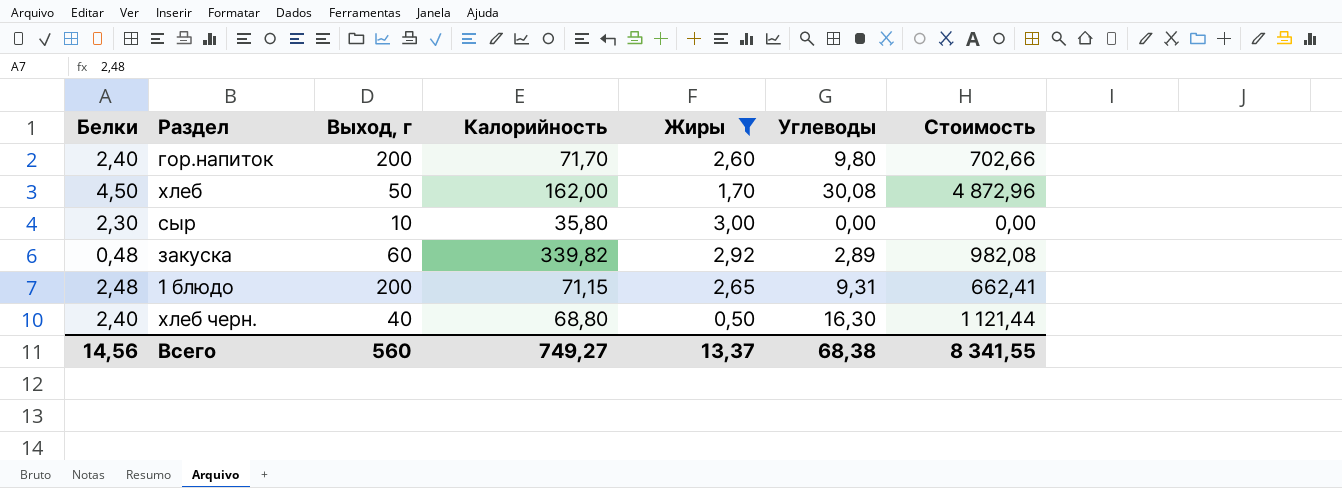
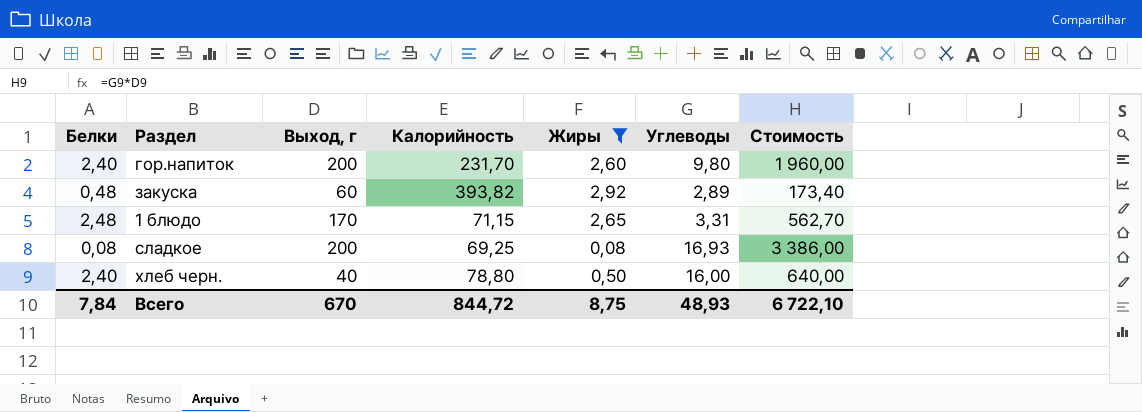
column Стоимость | formula: [Калорийность] * [Углеводы] -> [Выход, г] * [Углеводы]
row хлеб: 4,50 | 50 | 162,00 | 1,70 | 30,08 | 4 872,96 -> none
row сыр: 2,30 | 10 | 35,80 | 3,00 | 0,00 | 0,00 -> none
гор.напиток | Калорийность: 71,70 -> 231,70
закуска | Калорийность: 339,82 -> 393,82
1 блюдо | Выход, г: 200 -> 170
1 блюдо | Углеводы: 9,31 -> 3,31
row сладкое: none -> 0,08 | 200 | 69,25 | 0,08 | 16,93 | 3 386,00
хлеб черн. | Калорийность: 68,80 -> 78,80
хлеб черн. | Углеводы: 16,30 -> 16,00
Всего | Белки: 14,56 -> 7,84
Всего | Выход, г: 560 -> 670
Всего | Калорийность: 749,27 -> 844,72
Всего | Жиры: 13,37 -> 8,75
Всего | Углеводы: 68,38 -> 48,93
Всего | Стоимость: 8 341,55 -> 6 722,10

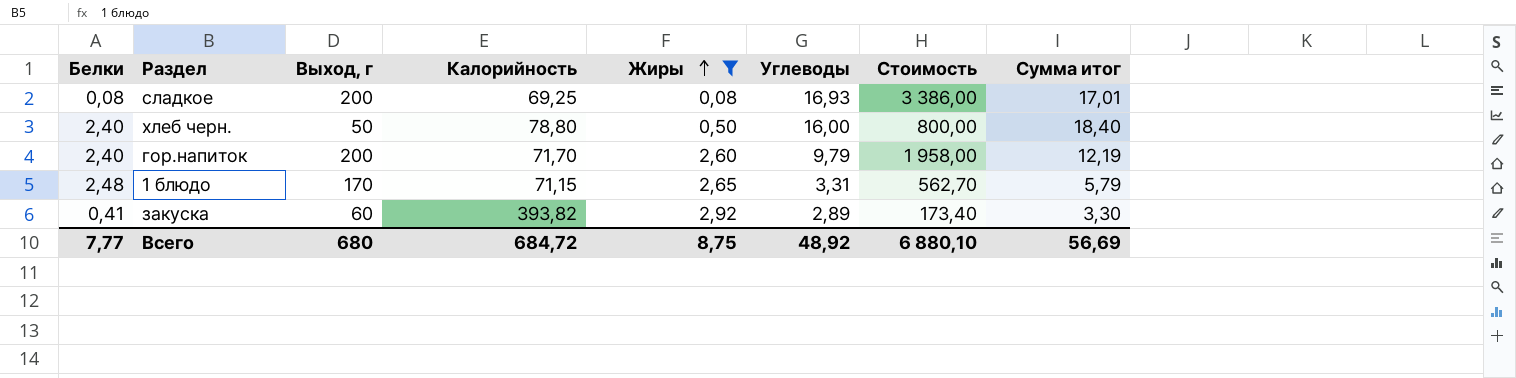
row order: none -> Жиры ascending
column Сумма итог | formula: none -> [Белки] + [Углеводы]
хлеб черн. | Выход, г: 40 -> 50
хлеб черн. | Стоимость: 640,00 -> 800,00
гор.напиток | Калорийность: 231,70 -> 71,70
гор.напиток | Углеводы: 9,80 -> 9,79
гор.напиток | Стоимость: 1 960,00 -> 1 958,00
закуска | Белки: 0,48 -> 0,41
Всего | Белки: 7,84 -> 7,77
Всего | Выход, г: 670 -> 680
Всего | Калорийность: 844,72 -> 684,72
Всего | Углеводы: 48,93 -> 48,92
Всего | Стоимость: 6 722,10 -> 6 880,10

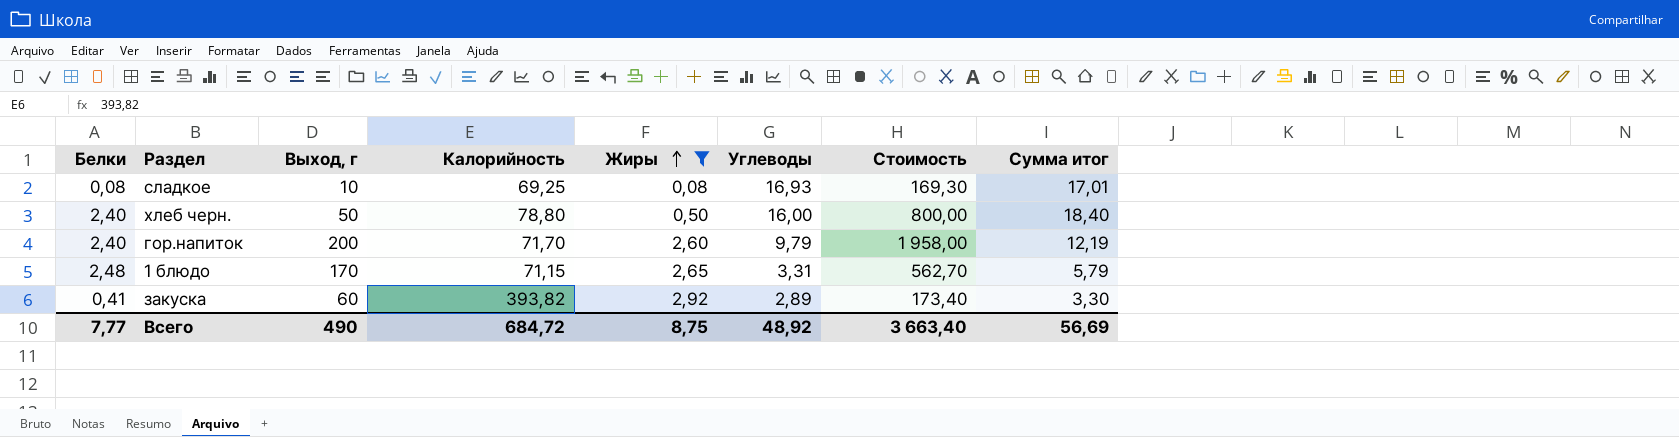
сладкое | Выход, г: 200 -> 10
сладкое | Стоимость: 3 386,00 -> 169,30
Всего | Выход, г: 680 -> 490
Всего | Стоимость: 6 880,10 -> 3 663,40

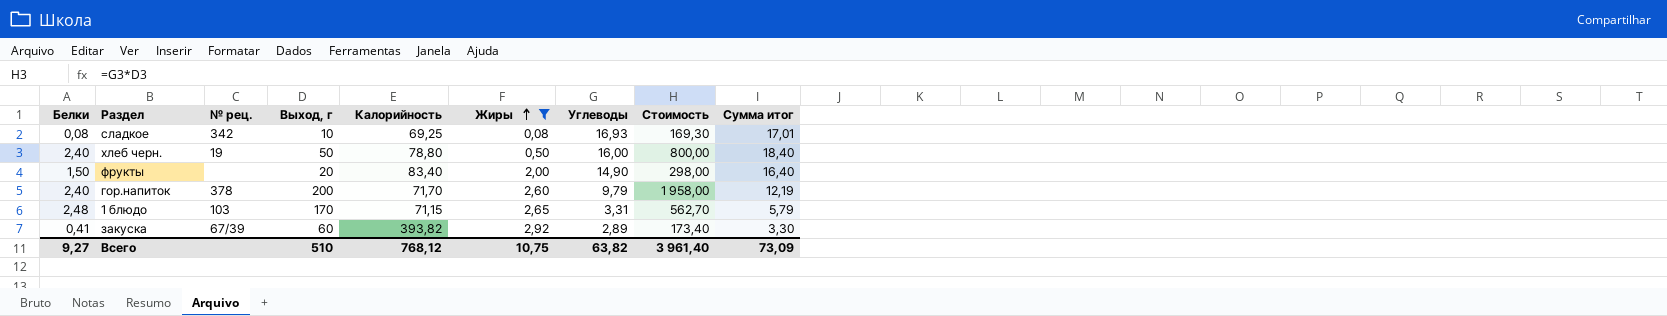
column № рец. | position: none -> 3
row фрукты: none -> 1,50 | none | 20 | 83,40 | 2,00 | 14,90 | 298,00 | 16,40
Всего | Белки: 7,77 -> 9,27
Всего | Выход, г: 490 -> 510
Всего | Калорийность: 684,72 -> 768,12
Всего | Жиры: 8,75 -> 10,75
Всего | Углеводы: 48,92 -> 63,82
Всего | Стоимость: 3 663,40 -> 3 961,40
Всего | Сумма итог: 56,69 -> 73,09

